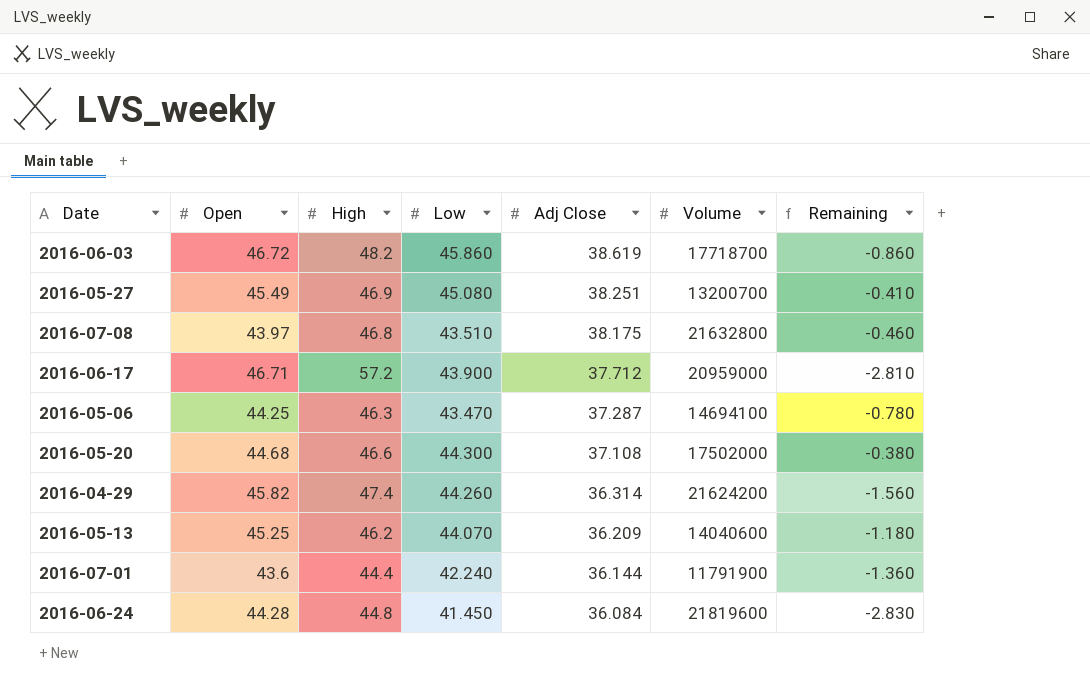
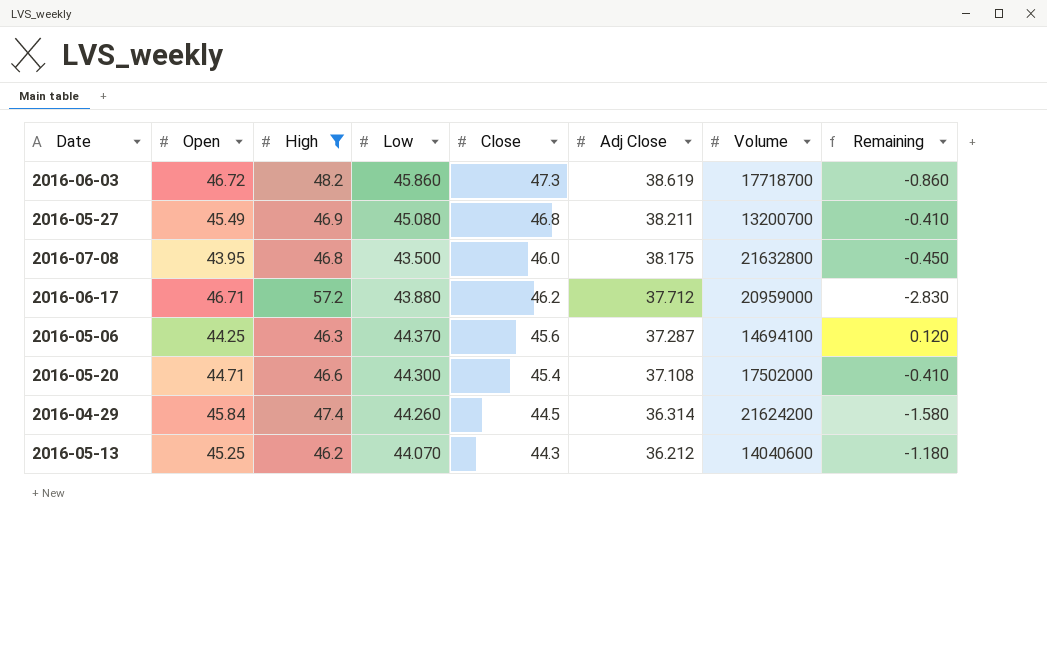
filter: none -> High >= 46.2
column Close | position: none -> 5
2016-05-27 | Adj Close: 38.251 -> 38.211
2016-07-08 | Open: 43.97 -> 43.95
2016-07-08 | Low: 43.510 -> 43.500
2016-07-08 | Remaining: -0.460 -> -0.450
2016-06-17 | Low: 43.900 -> 43.880
2016-06-17 | Remaining: -2.810 -> -2.830
2016-05-06 | Low: 43.470 -> 44.370
2016-05-06 | Remaining: -0.780 -> 0.120
2016-05-20 | Open: 44.68 -> 44.71
2016-05-20 | Remaining: -0.380 -> -0.410
2016-04-29 | Open: 45.82 -> 45.84
2016-04-29 | Remaining: -1.560 -> -1.580
2016-05-13 | Adj Close: 36.209 -> 36.212

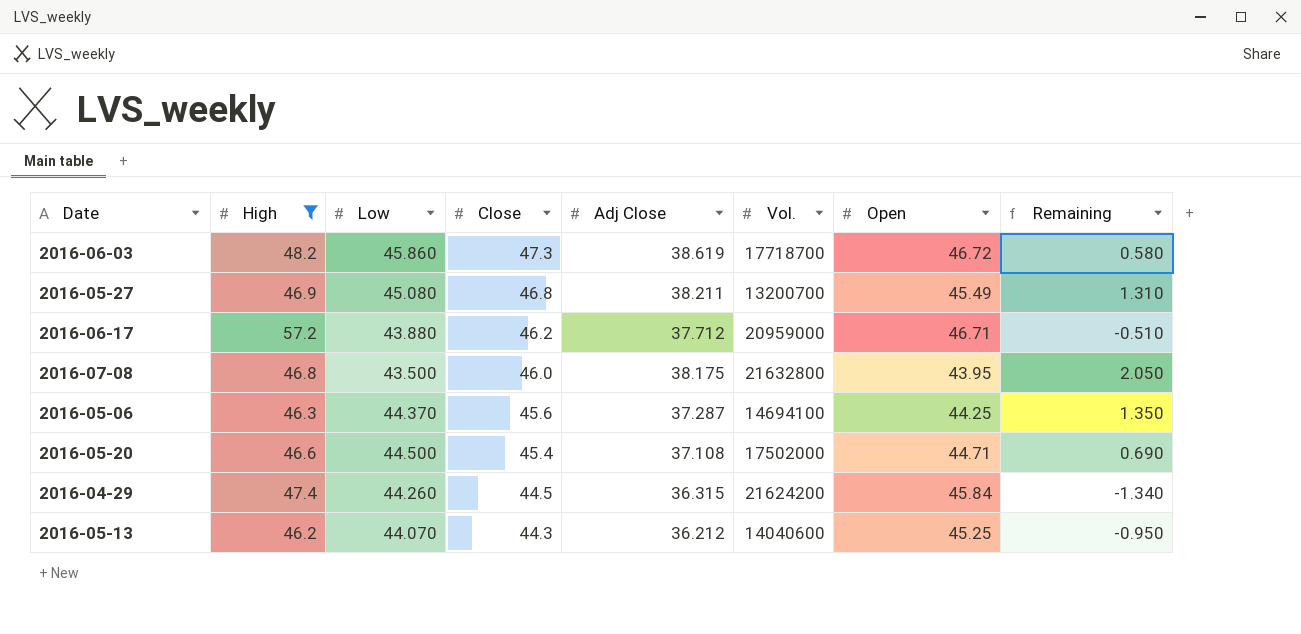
row order: Adj Close descending -> Close descending
column name: Volume -> Vol.
column Open | position: 2 -> 7
column Remaining | formula: [Low] - [Open] -> [Close] - [Open]
2016-05-20 | Low: 44.300 -> 44.500
2016-04-29 | Adj Close: 36.314 -> 36.315

